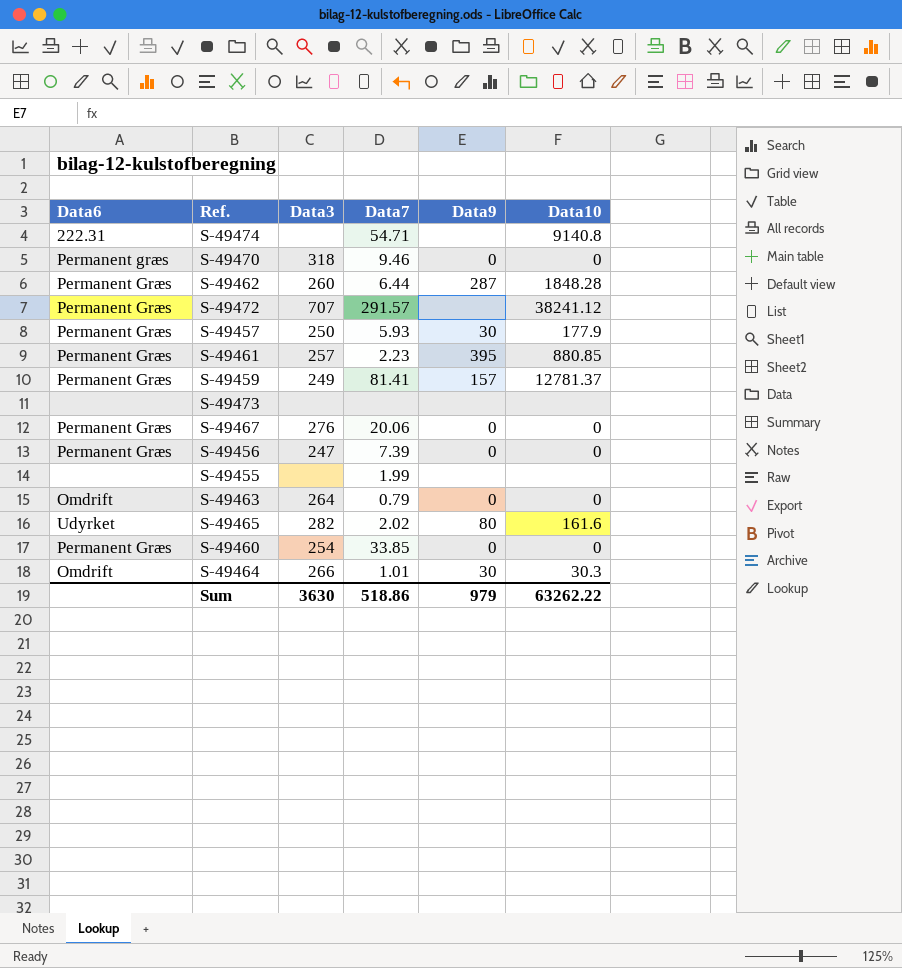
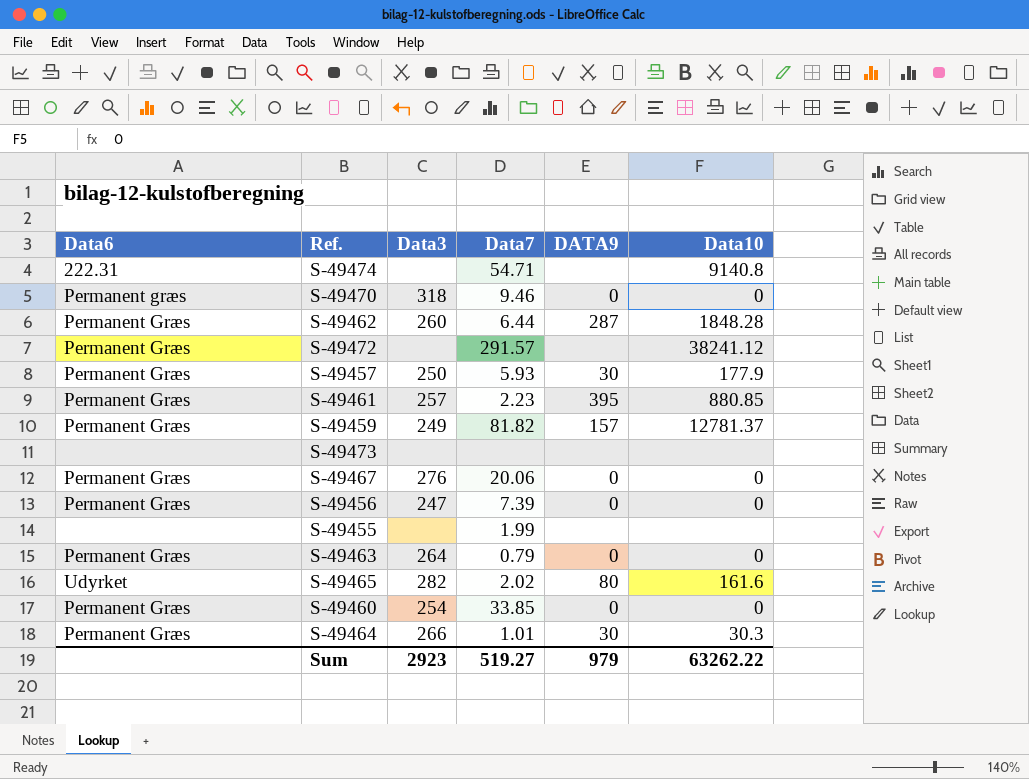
column name: Data9 -> DATA9
S-49472 | Data3: 707 -> none
S-49459 | Data7: 81.41 -> 81.82
S-49463 | Data6: Omdrift -> Permanent Græs
S-49464 | Data6: Omdrift -> Permanent Græs
Sum | Data3: 3630 -> 2923
Sum | Data7: 518.86 -> 519.27

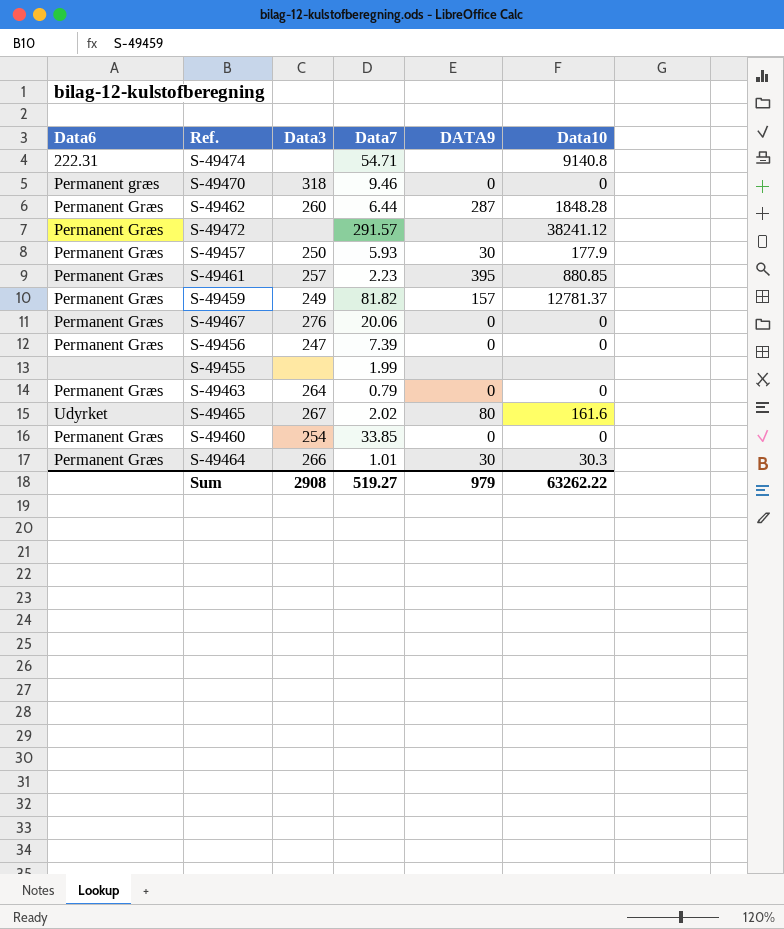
row S-49473: none | none | none | none | none -> none
S-49465 | Data3: 282 -> 267
Sum | Data3: 2923 -> 2908

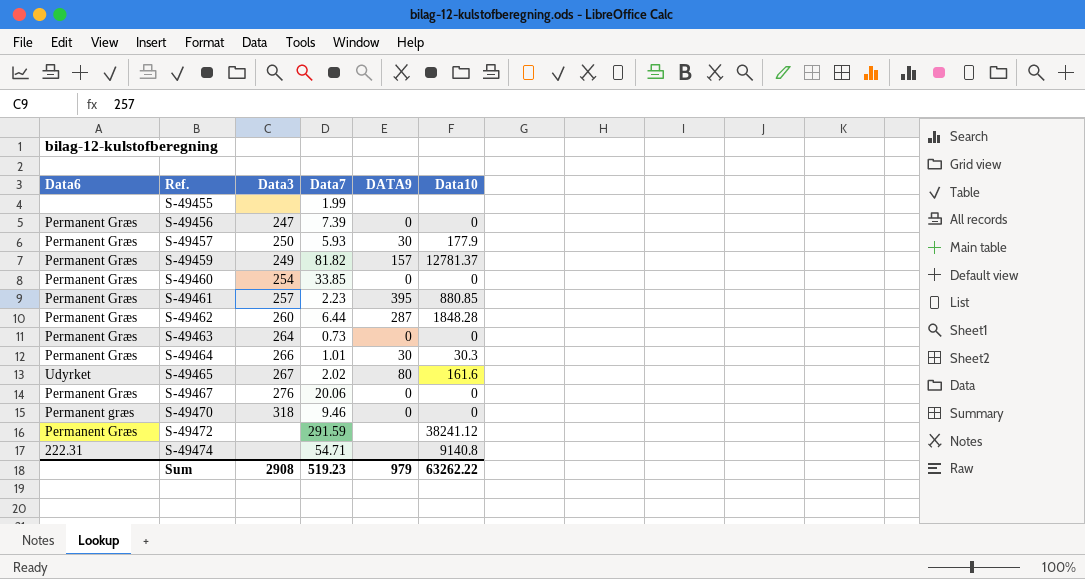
row order: none -> Ref. ascending
S-49463 | Data7: 0.79 -> 0.73
S-49472 | Data7: 291.57 -> 291.59
Sum | Data7: 519.27 -> 519.23

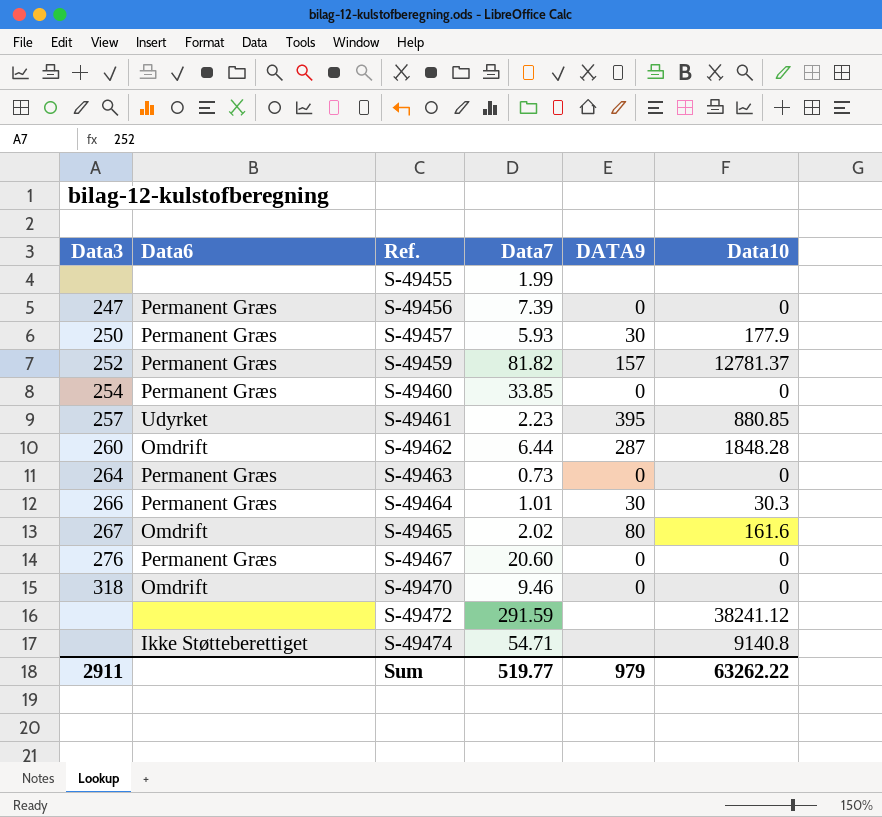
column Data3 | position: 3 -> 1
S-49459 | Data3: 249 -> 252
S-49461 | Data6: Permanent Græs -> Udyrket
S-49462 | Data6: Permanent Græs -> Omdrift
S-49465 | Data6: Udyrket -> Omdrift
S-49467 | Data7: 20.06 -> 20.60
S-49470 | Data6: Permanent græs -> Omdrift
S-49472 | Data6: Permanent Græs -> none
S-49474 | Data6: 222.31 -> Ikke Støtteberettiget
Sum | Data3: 2908 -> 2911
Sum | Data7: 519.23 -> 519.77

